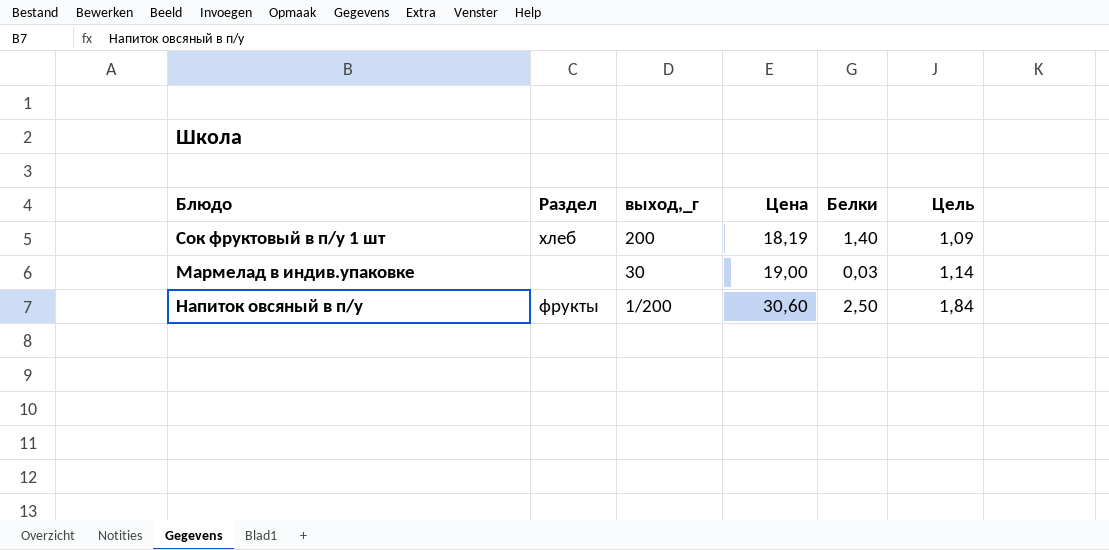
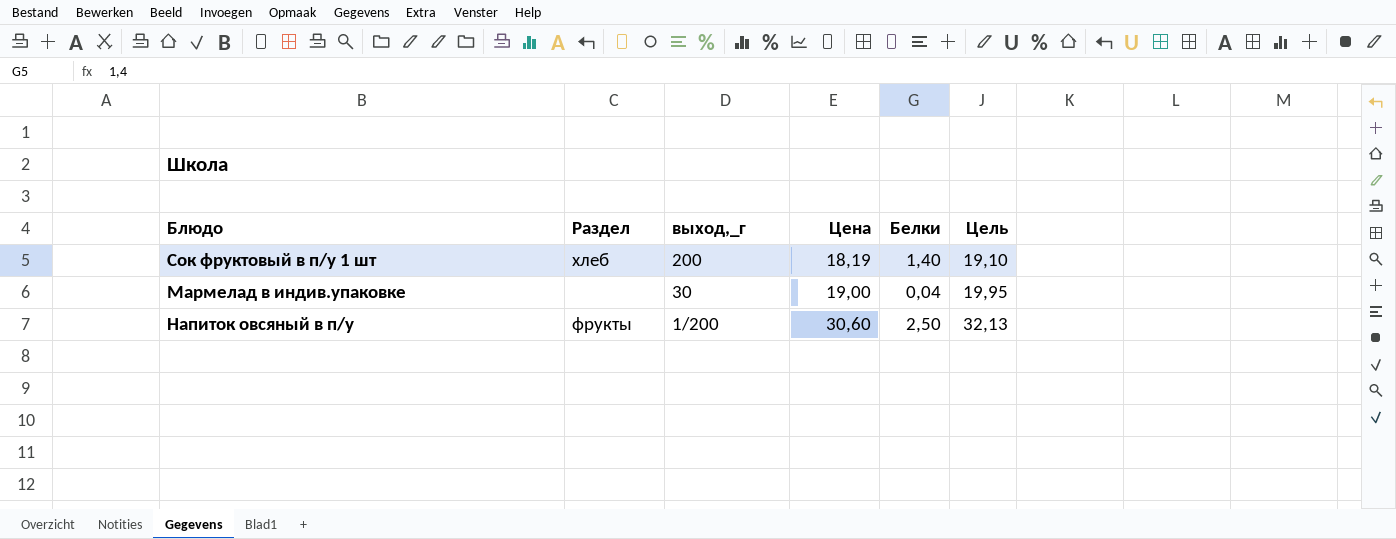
column Цель | formula: [Цена] * 0,06 -> [Цена] * 1,05
Мармелад в индив.упаковке | Белки: 0,03 -> 0,04

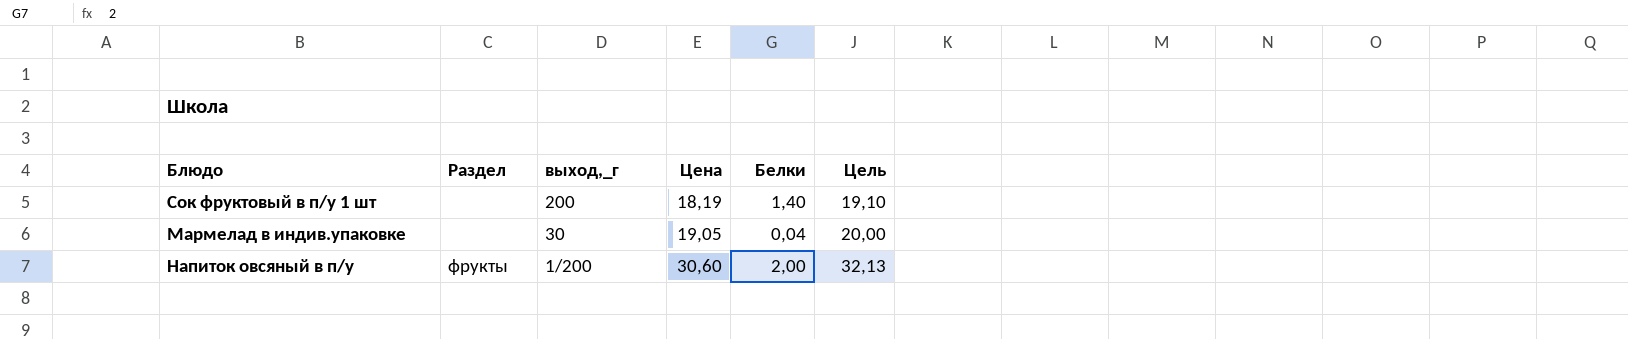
Сок фруктовый в п/у 1 шт | Раздел: хлеб -> none
Мармелад в индив.упаковке | Цена: 19,00 -> 19,05
Мармелад в индив.упаковке | Цель: 19,95 -> 20,00
Напиток овсяный в п/у | Белки: 2,50 -> 2,00

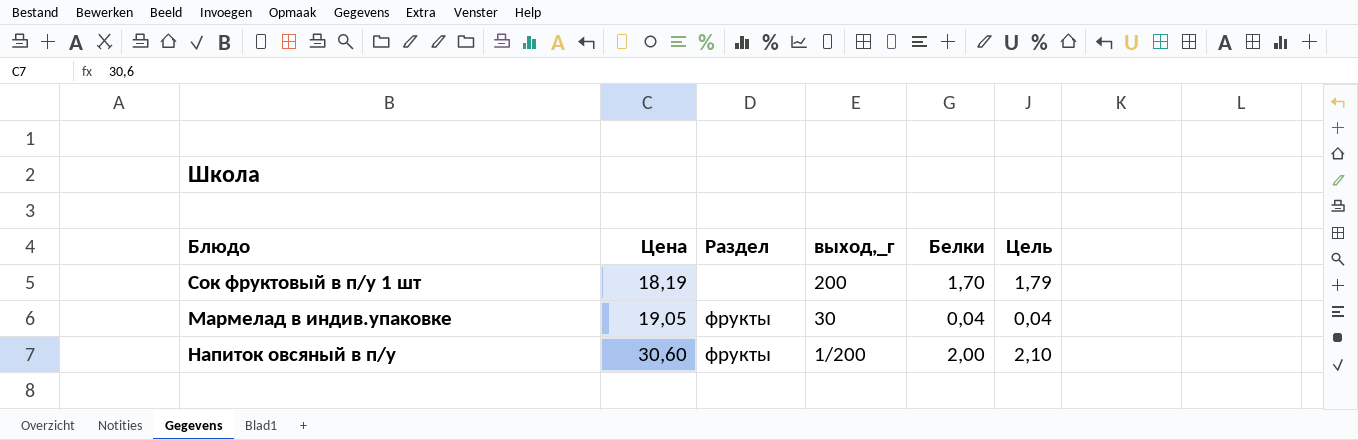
column Цена | position: 4 -> 2
column Цель | formula: [Цена] * 1,05 -> [Белки] * 1,05
Сок фруктовый в п/у 1 шт | Белки: 1,40 -> 1,70
Мармелад в индив.упаковке | Раздел: none -> фрукты

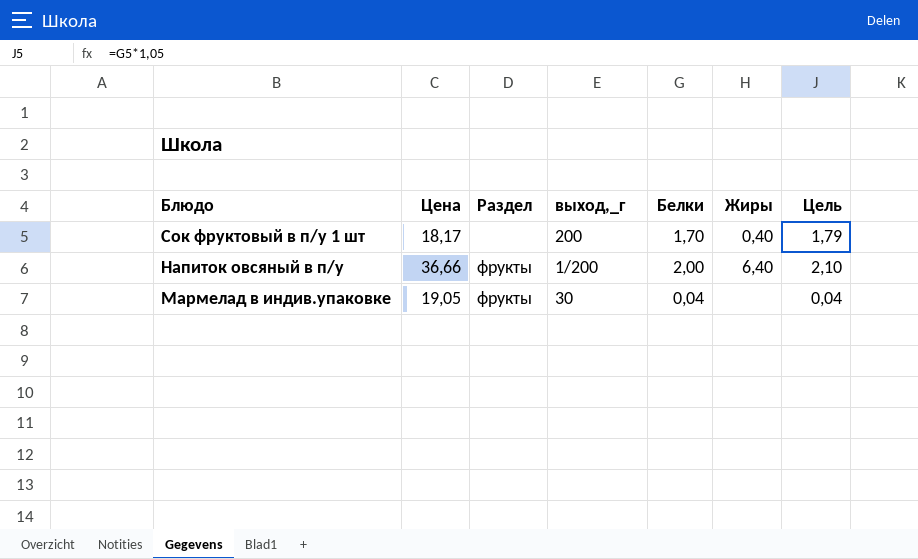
row order: Цена ascending -> Блюдо descending
column Жиры | position: none -> 6
Сок фруктовый в п/у 1 шт | Цена: 18,19 -> 18,17
Напиток овсяный в п/у | Цена: 30,60 -> 36,66

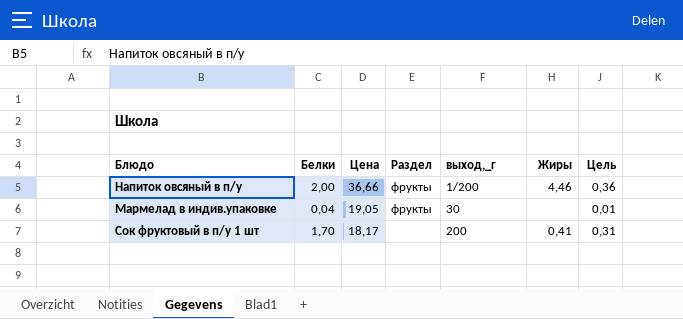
row order: Блюдо descending -> Цена descending
column Белки | position: 5 -> 2
column Цель | formula: [Белки] * 1,05 -> [Белки] * 0,18
Напиток овсяный в п/у | Жиры: 6,40 -> 4,46
Сок фруктовый в п/у 1 шт | Жиры: 0,40 -> 0,41

